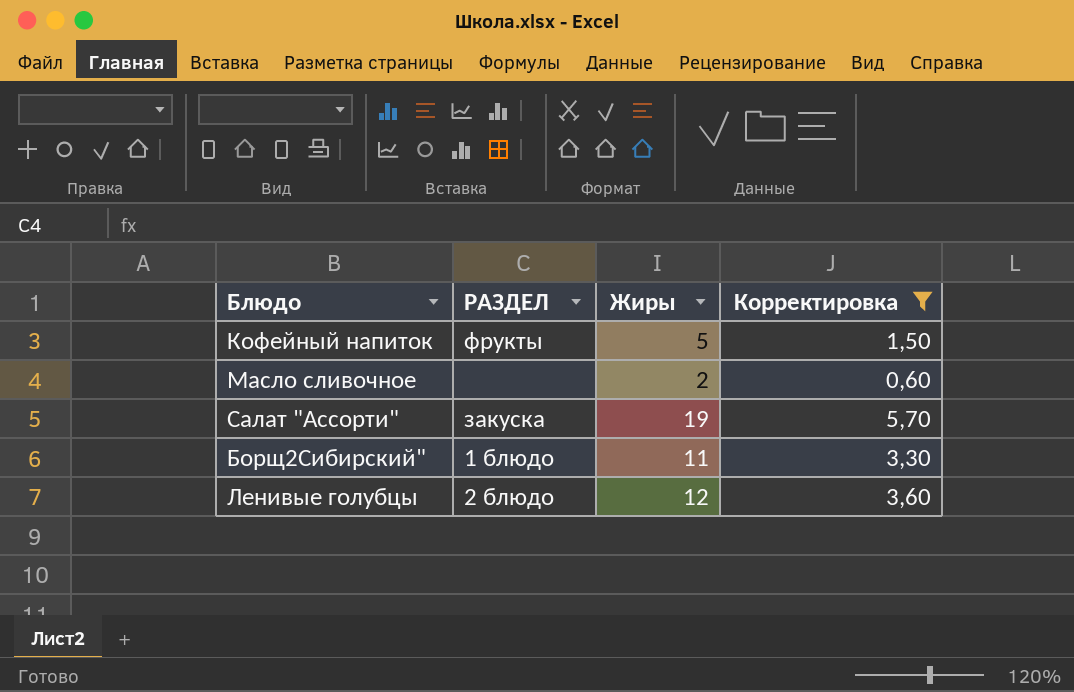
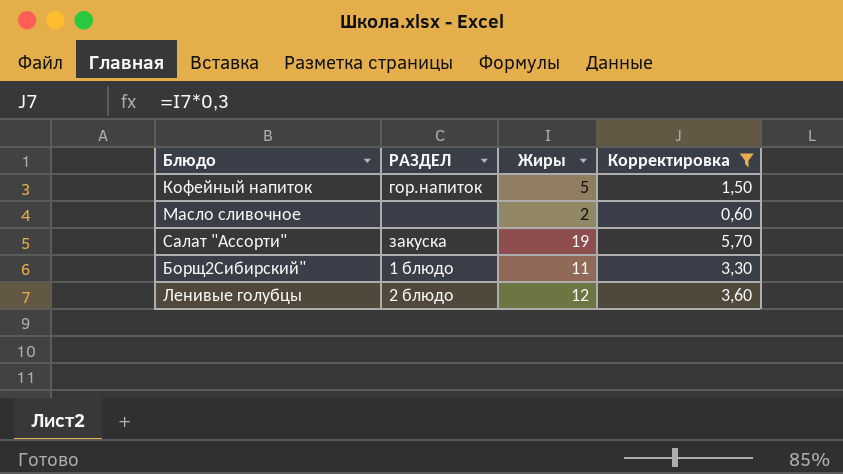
Кофейный напиток | РАЗДЕЛ: фрукты -> гор.напиток

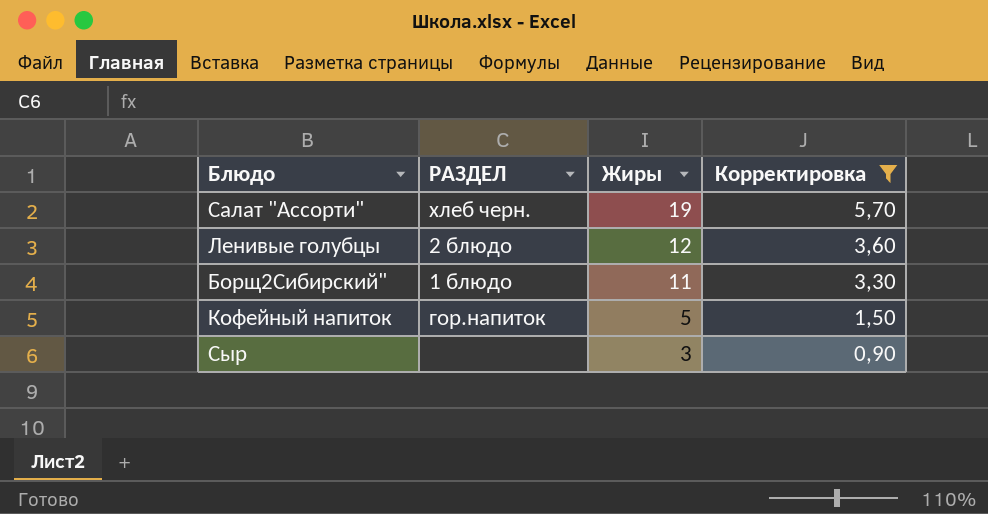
row order: none -> Жиры descending
row Масло сливочное: none | 2 | 0,60 -> none
Салат "Ассорти" | РАЗДЕЛ: закуска -> хлеб черн.
row Сыр: none -> none | 3 | 0,90

